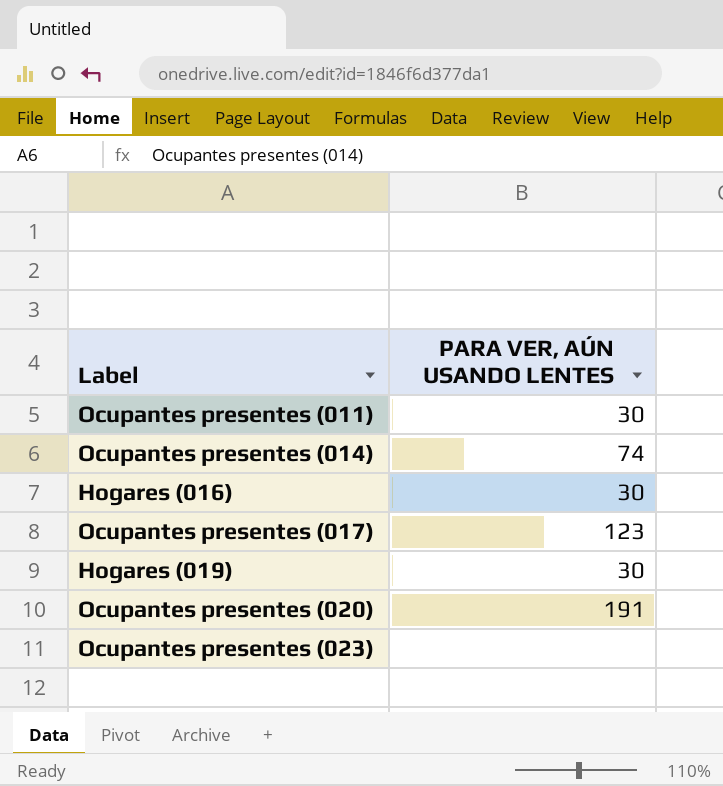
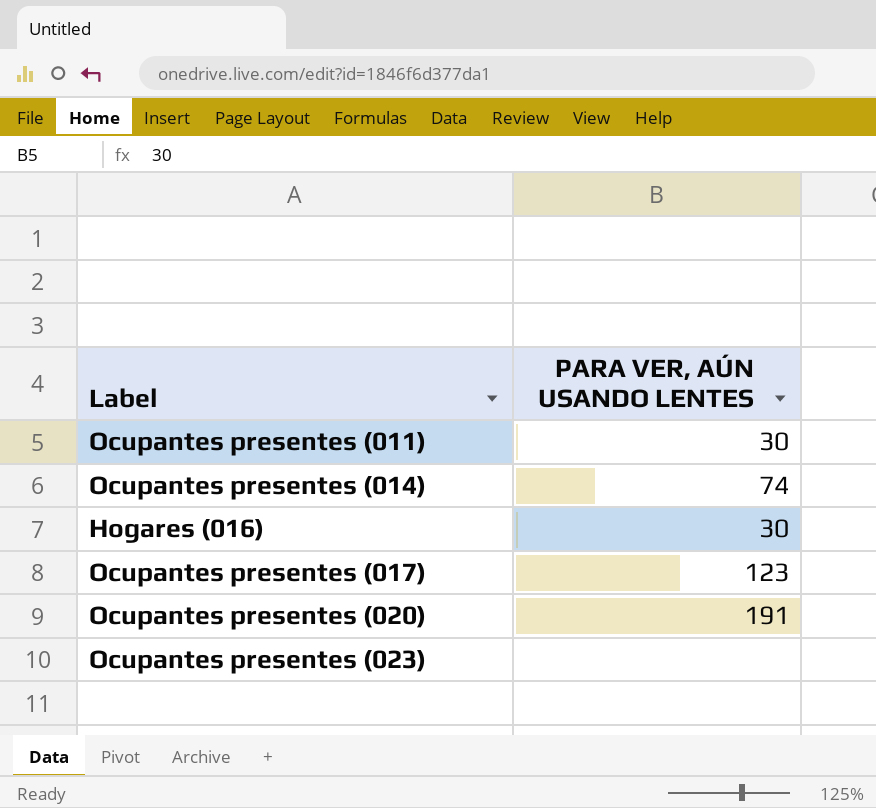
row Hogares (019): 30 -> none

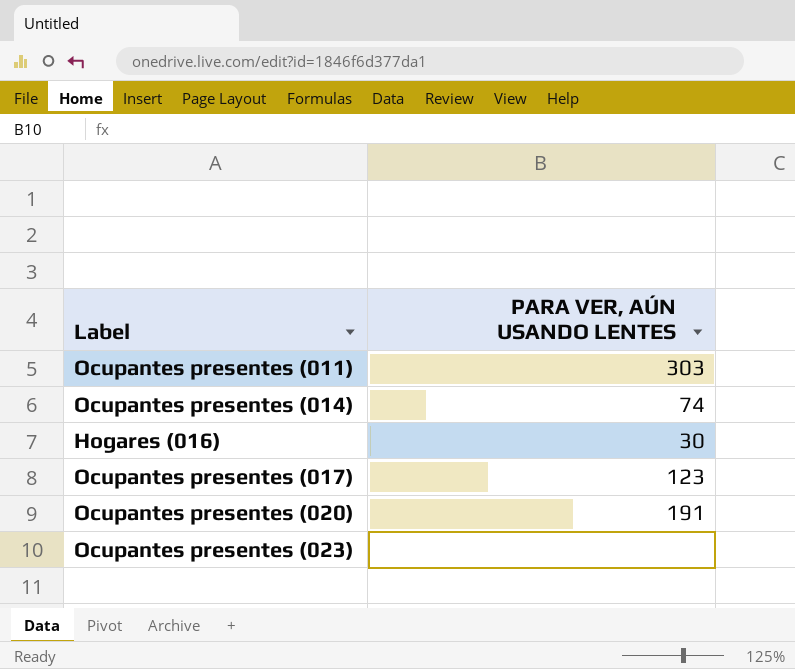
Ocupantes presentes (011) | PARA VER, AÚN USANDO LENTES: 30 -> 303

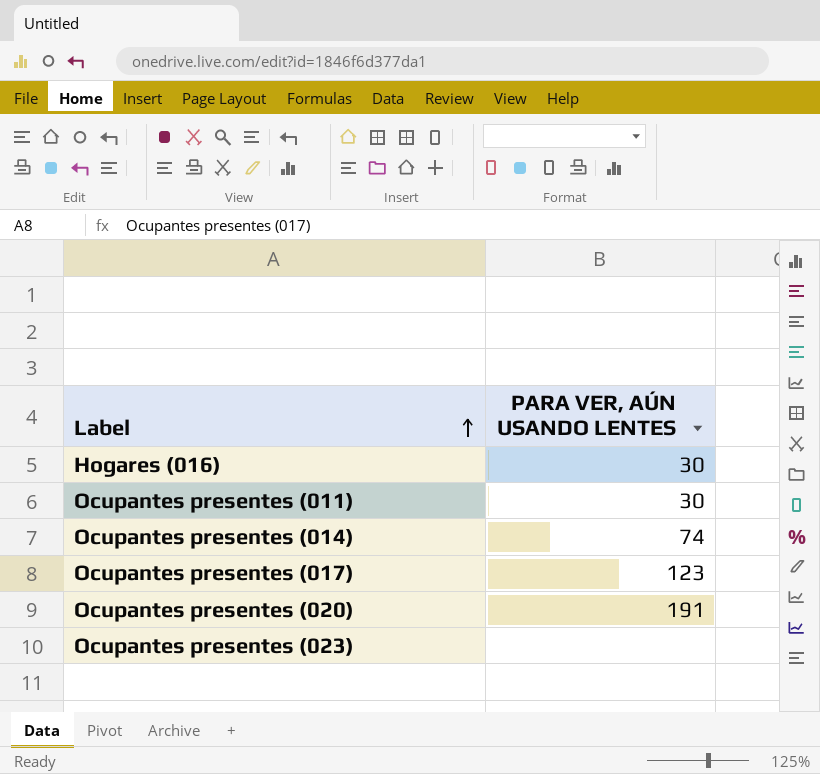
row order: none -> Label ascending
Ocupantes presentes (011) | PARA VER, AÚN USANDO LENTES: 303 -> 30

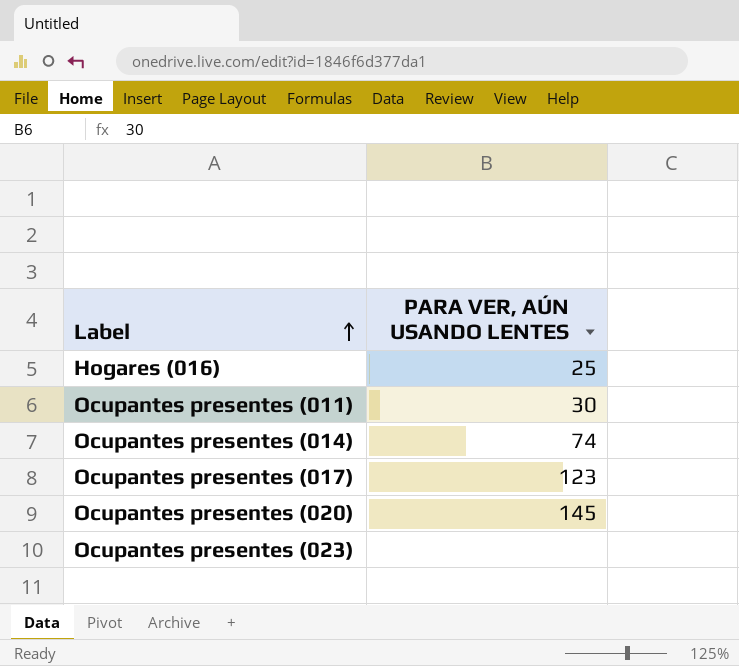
Hogares (016) | PARA VER, AÚN USANDO LENTES: 30 -> 25
Ocupantes presentes (020) | PARA VER, AÚN USANDO LENTES: 191 -> 145

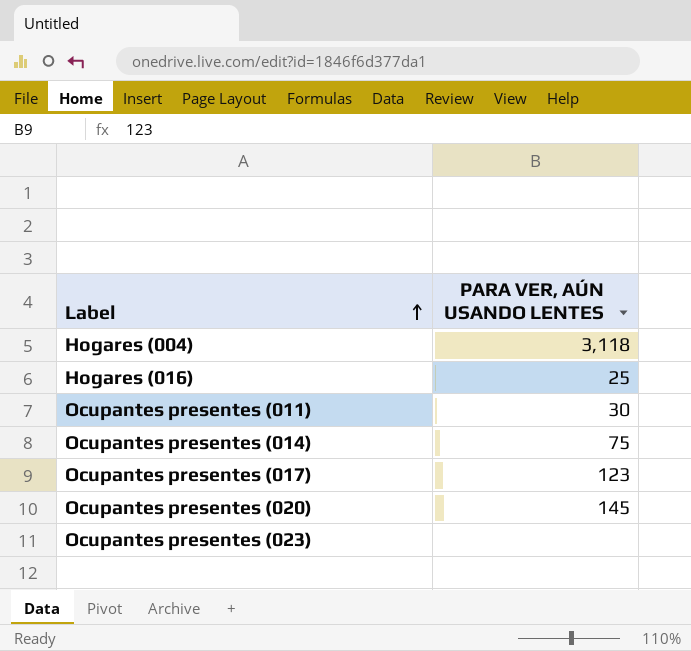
row Hogares (004): none -> 3,118
Ocupantes presentes (014) | PARA VER, AÚN USANDO LENTES: 74 -> 75

